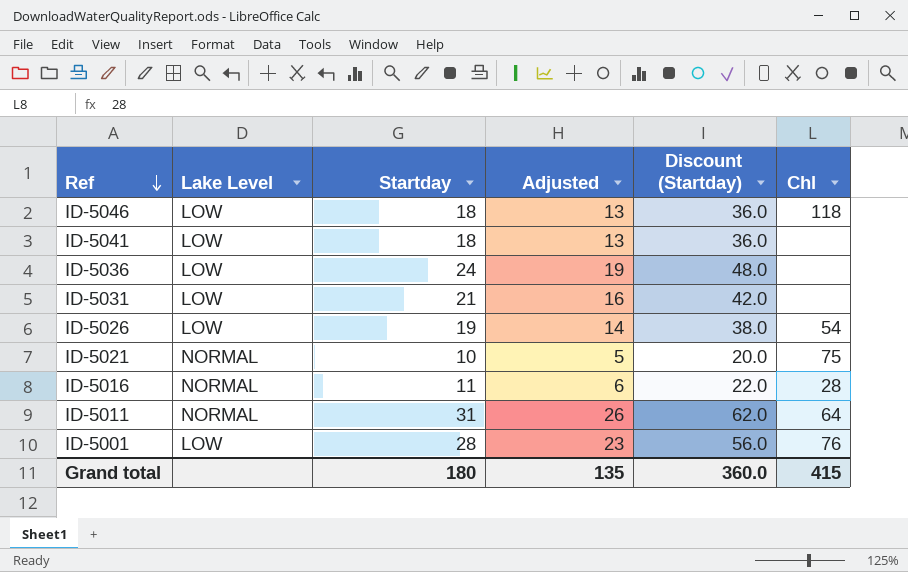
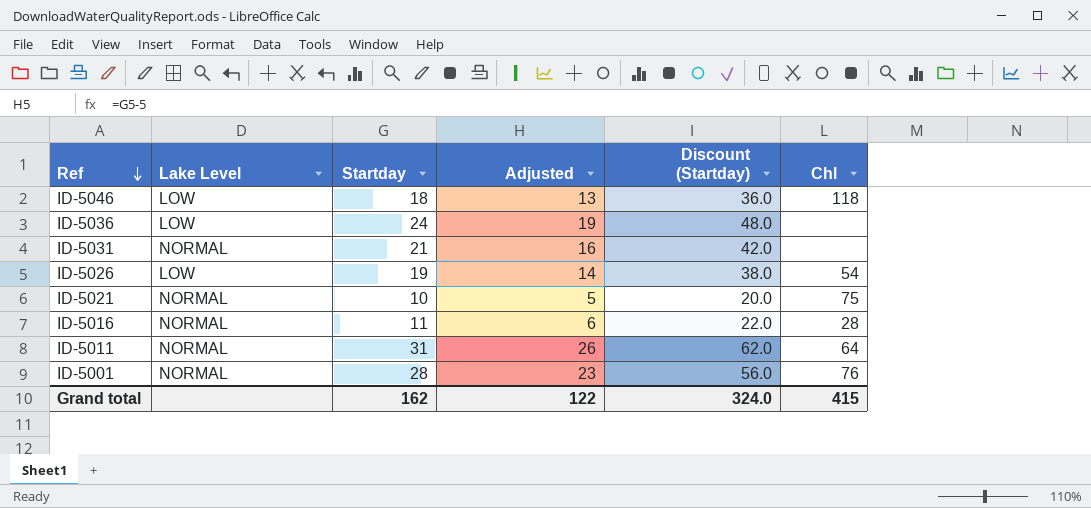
row ID-5041: LOW | 18 | 13 | 36.0 | none -> none
ID-5031 | Lake Level: LOW -> NORMAL
ID-5001 | Lake Level: LOW -> NORMAL
Grand total | Startday: 180 -> 162
Grand total | Adjusted: 135 -> 122
Grand total | Discount (Startday): 360.0 -> 324.0

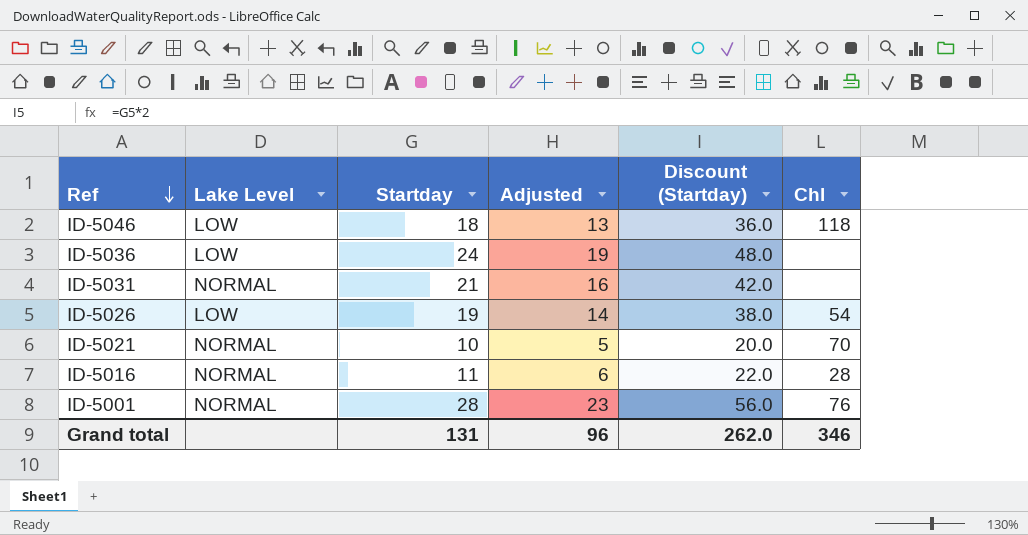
row ID-5011: NORMAL | 31 | 26 | 62.0 | 64 -> none
ID-5021 | Chl: 75 -> 70
Grand total | Startday: 162 -> 131
Grand total | Adjusted: 122 -> 96
Grand total | Discount (Startday): 324.0 -> 262.0
Grand total | Chl: 415 -> 346

